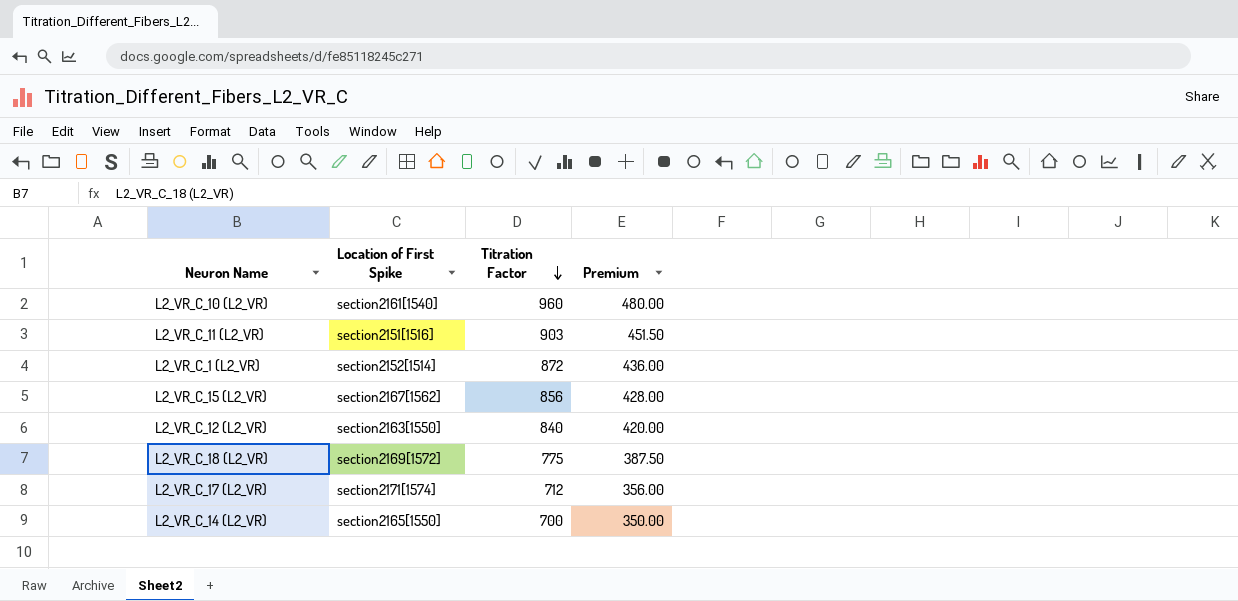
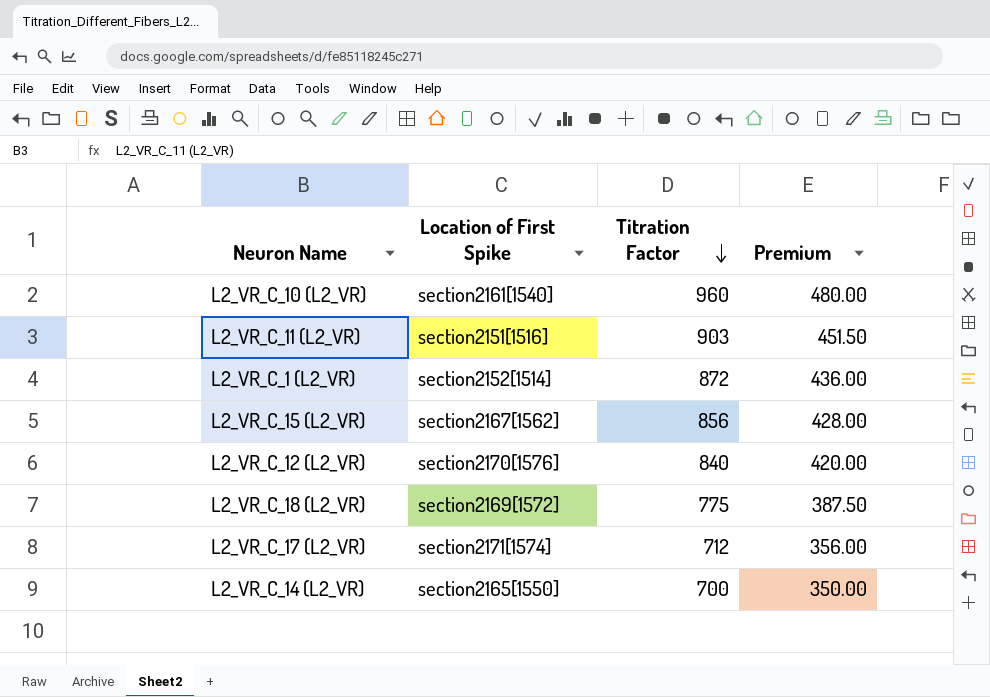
L2_VR_C_12 (L2_VR) | Location of First Spike: section2163[1550] -> section2170[1576]

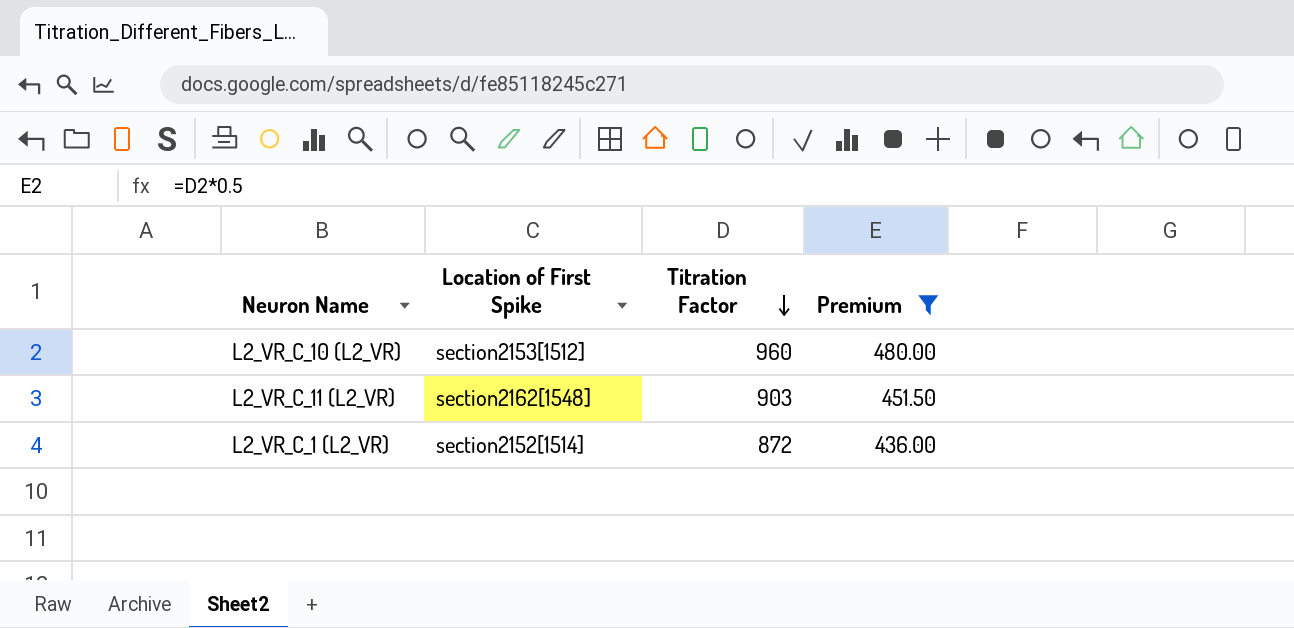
filter: none -> Premium >= 436.00
L2_VR_C_10 (L2_VR) | Location of First Spike: section2161[1540] -> section2153[1512]
L2_VR_C_11 (L2_VR) | Location of First Spike: section2151[1516] -> section2162[1548]

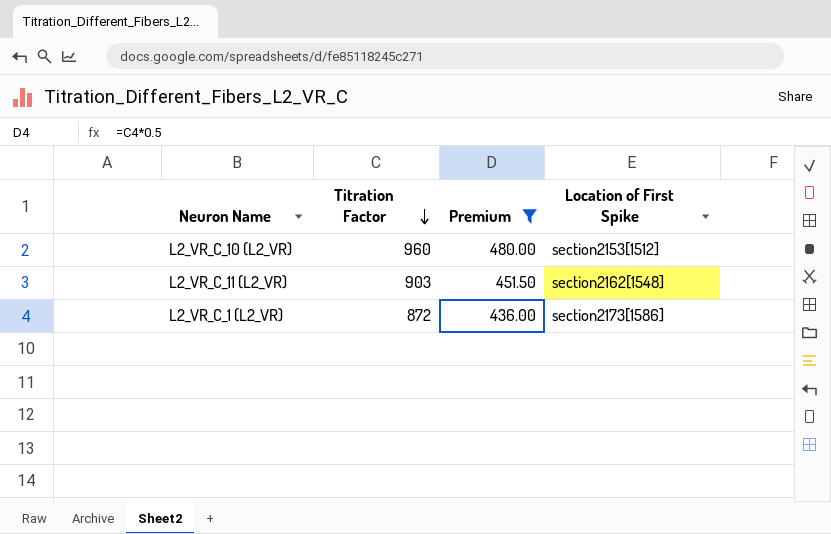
column Location of First Spike | position: 2 -> 4
L2_VR_C_1 (L2_VR) | Location of First Spike: section2152[1514] -> section2173[1586]

